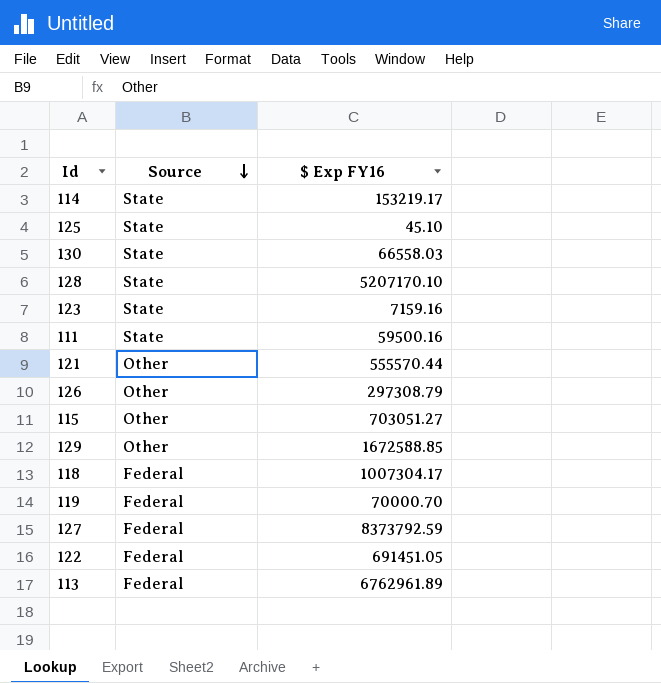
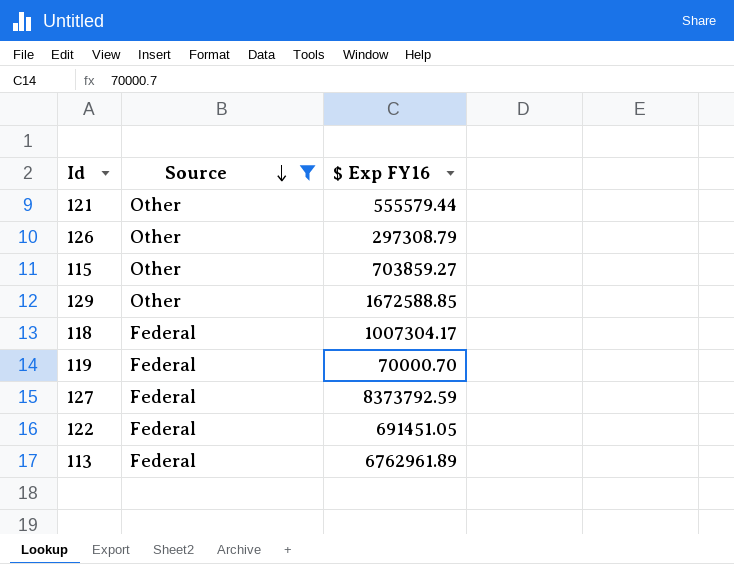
filter: none -> Source != State
121 | $ Exp FY16: 555570.44 -> 555579.44
115 | $ Exp FY16: 703051.27 -> 703859.27

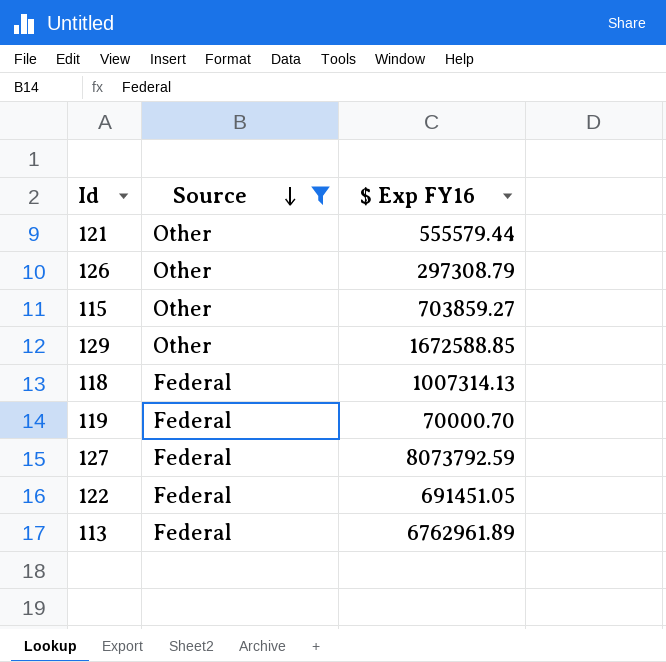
118 | $ Exp FY16: 1007304.17 -> 1007314.13
127 | $ Exp FY16: 8373792.59 -> 8073792.59

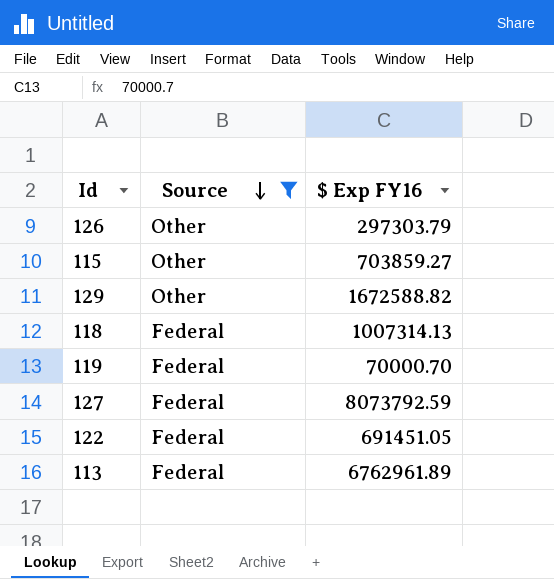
row 121: Other | 555579.44 -> none
126 | $ Exp FY16: 297308.79 -> 297303.79
129 | $ Exp FY16: 1672588.85 -> 1672588.82

